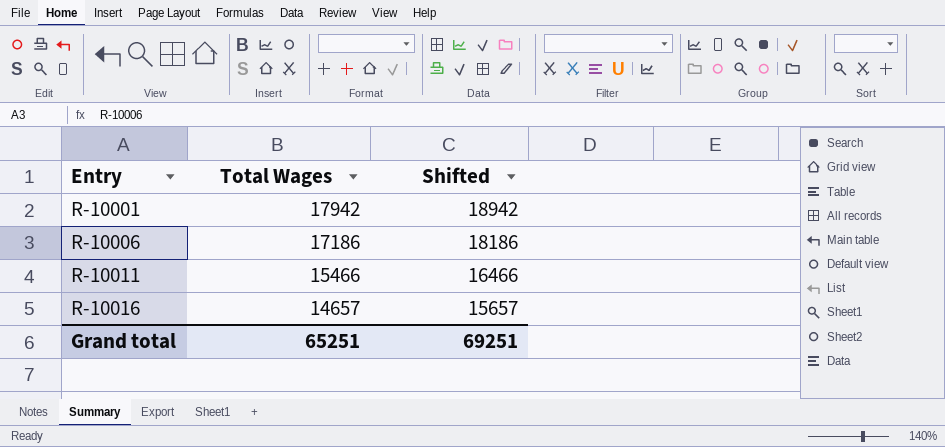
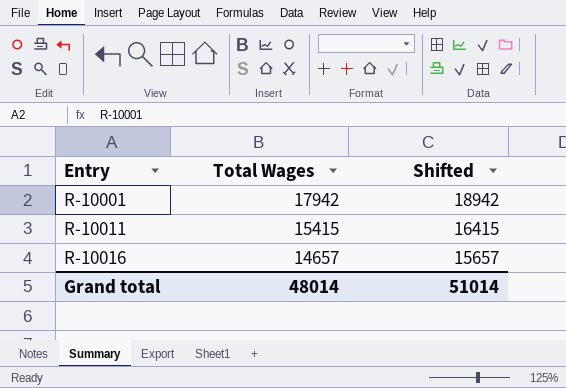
row R-10006: 17186 | 18186 -> none
R-10011 | Total Wages: 15466 -> 15415
R-10011 | Shifted: 16466 -> 16415
Grand total | Total Wages: 65251 -> 48014
Grand total | Shifted: 69251 -> 51014

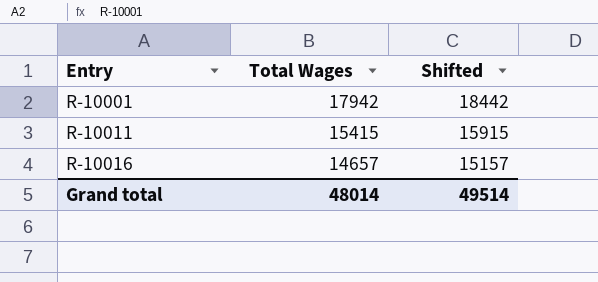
column Shifted | formula: [Total Wages] + 1000 -> [Total Wages] + 500
Grand total | Shifted: 51014 -> 49514

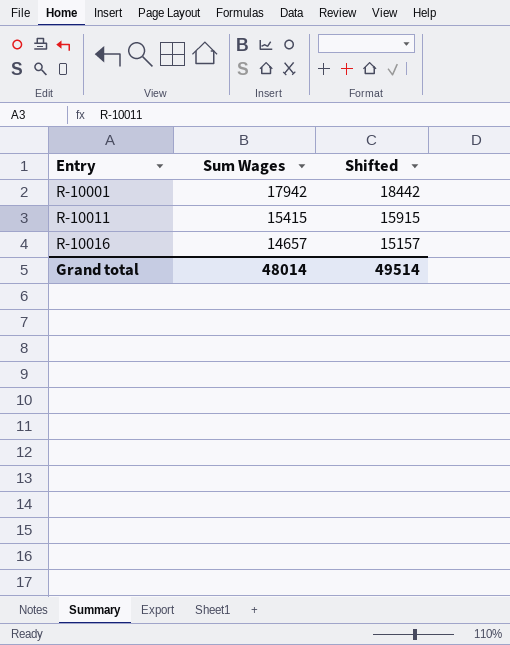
column name: Total Wages -> Sum Wages

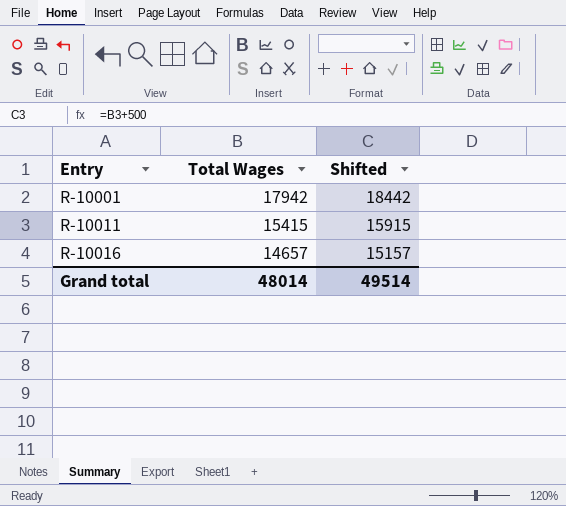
column name: Sum Wages -> Total Wages

